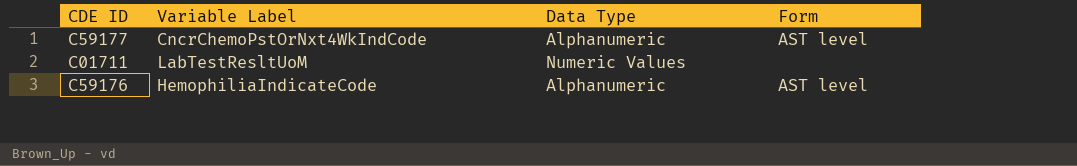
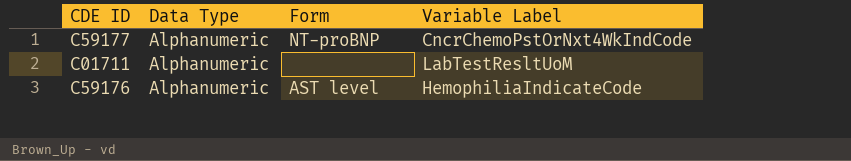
column Variable Label | position: 2 -> 4
C59177 | Form: AST level -> NT-proBNP
C01711 | Data Type: Numeric Values -> Alphanumeric

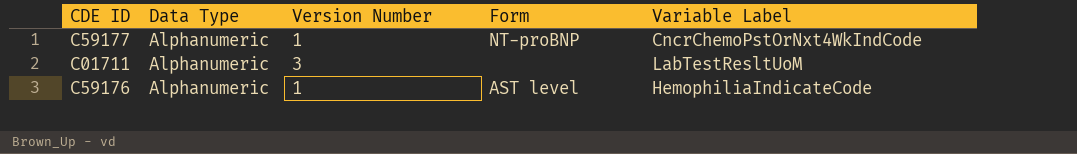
column Version Number | position: none -> 3

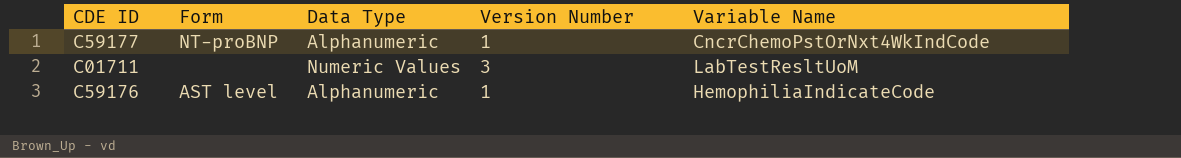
column Form | position: 4 -> 2
column name: Variable Label -> Variable Name
C01711 | Data Type: Alphanumeric -> Numeric Values

